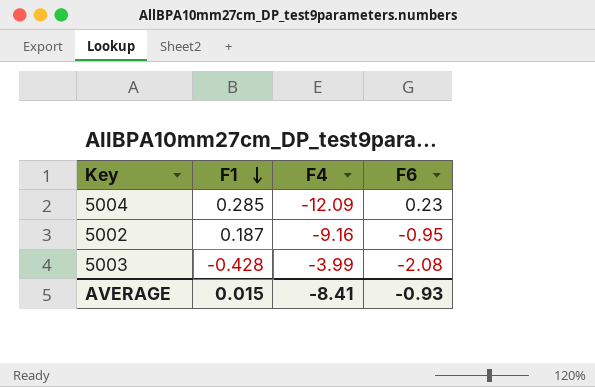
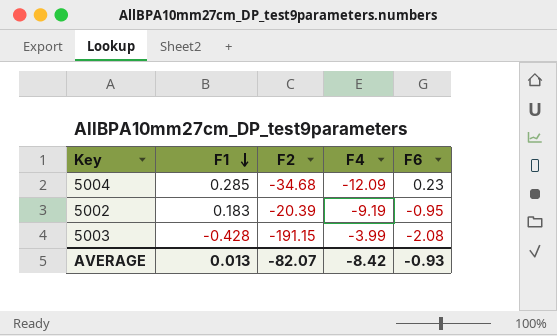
column F2 | position: none -> 3
5002 | F1: 0.187 -> 0.183
5002 | F4: -9.16 -> -9.19
AVERAGE | F1: 0.015 -> 0.013
AVERAGE | F4: -8.41 -> -8.42

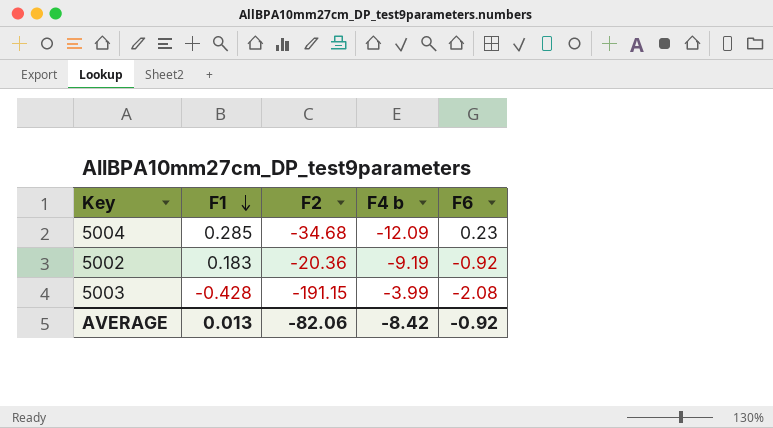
column name: F4 -> F4 b
5002 | F2: -20.39 -> -20.36
5002 | F6: -0.95 -> -0.92
AVERAGE | F2: -82.07 -> -82.06
AVERAGE | F6: -0.93 -> -0.92

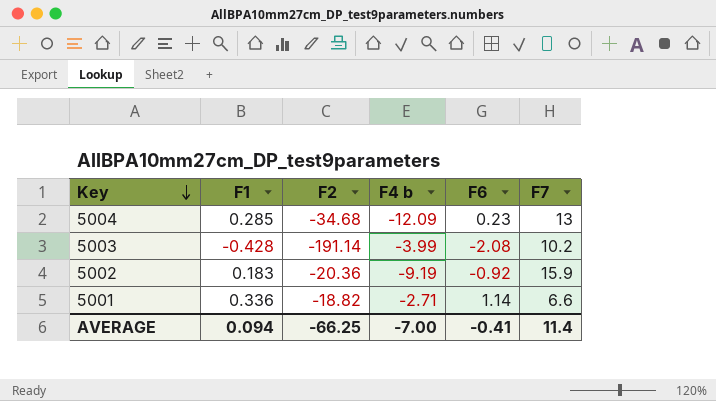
row order: F1 descending -> Key descending
column F7 | position: none -> 6
5003 | F2: -191.15 -> -191.14
row 5001: none -> 0.336 | -18.82 | -2.71 | 1.14 | 6.6
AVERAGE | F1: 0.013 -> 0.094
AVERAGE | F2: -82.06 -> -66.25
AVERAGE | F4 b: -8.42 -> -7.00
AVERAGE | F6: -0.92 -> -0.41

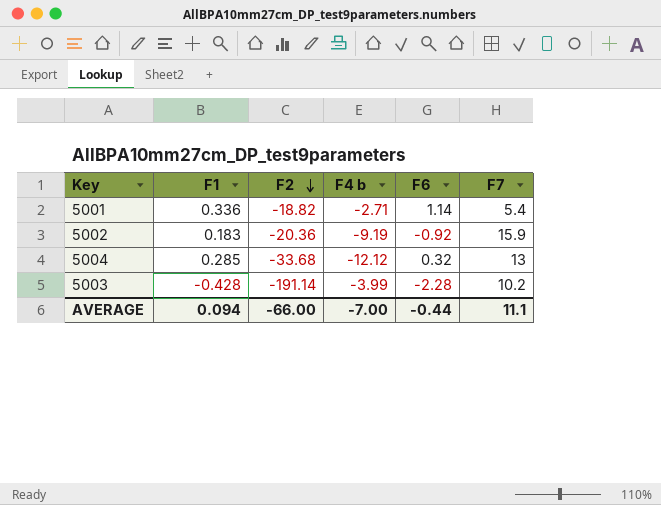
row order: Key descending -> F2 descending
5001 | F7: 6.6 -> 5.4
5004 | F2: -34.68 -> -33.68
5004 | F4 b: -12.09 -> -12.12
5004 | F6: 0.23 -> 0.32
5003 | F6: -2.08 -> -2.28
AVERAGE | F2: -66.25 -> -66.00
AVERAGE | F6: -0.41 -> -0.44
AVERAGE | F7: 11.4 -> 11.1

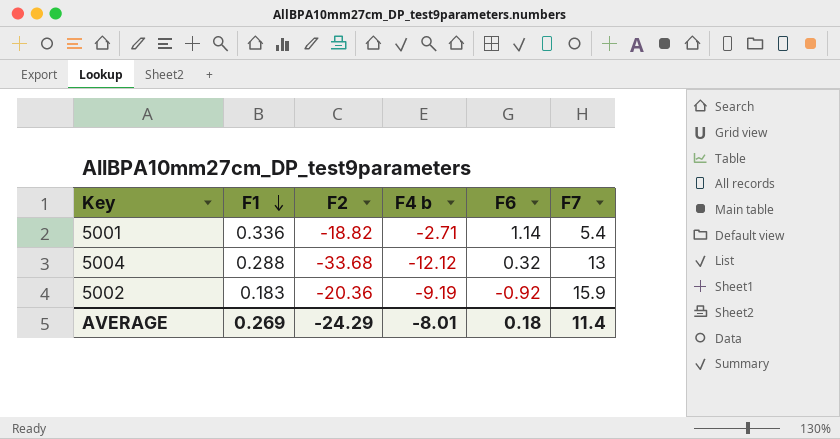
row order: F2 descending -> F1 descending
row 5003: -0.428 | -191.14 | -3.99 | -2.28 | 10.2 -> none
5004 | F1: 0.285 -> 0.288
AVERAGE | F1: 0.094 -> 0.269
AVERAGE | F2: -66.00 -> -24.29
AVERAGE | F4 b: -7.00 -> -8.01
AVERAGE | F6: -0.44 -> 0.18
AVERAGE | F7: 11.1 -> 11.4

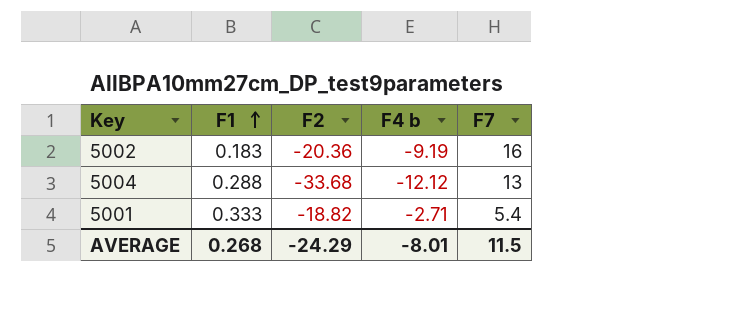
row order: F1 descending -> F1 ascending
column F6 | position: 5 -> none
5002 | F7: 15.9 -> 16
5001 | F1: 0.336 -> 0.333
AVERAGE | F1: 0.269 -> 0.268
AVERAGE | F7: 11.4 -> 11.5

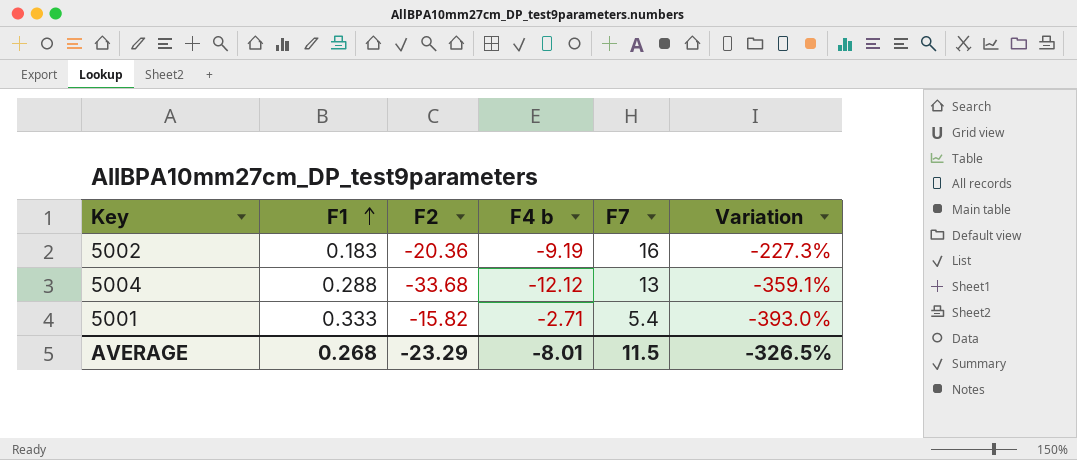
column Variation | formula: none -> ([F2] - [F7]) / [F7]
5001 | F2: -18.82 -> -15.82
AVERAGE | F2: -24.29 -> -23.29

